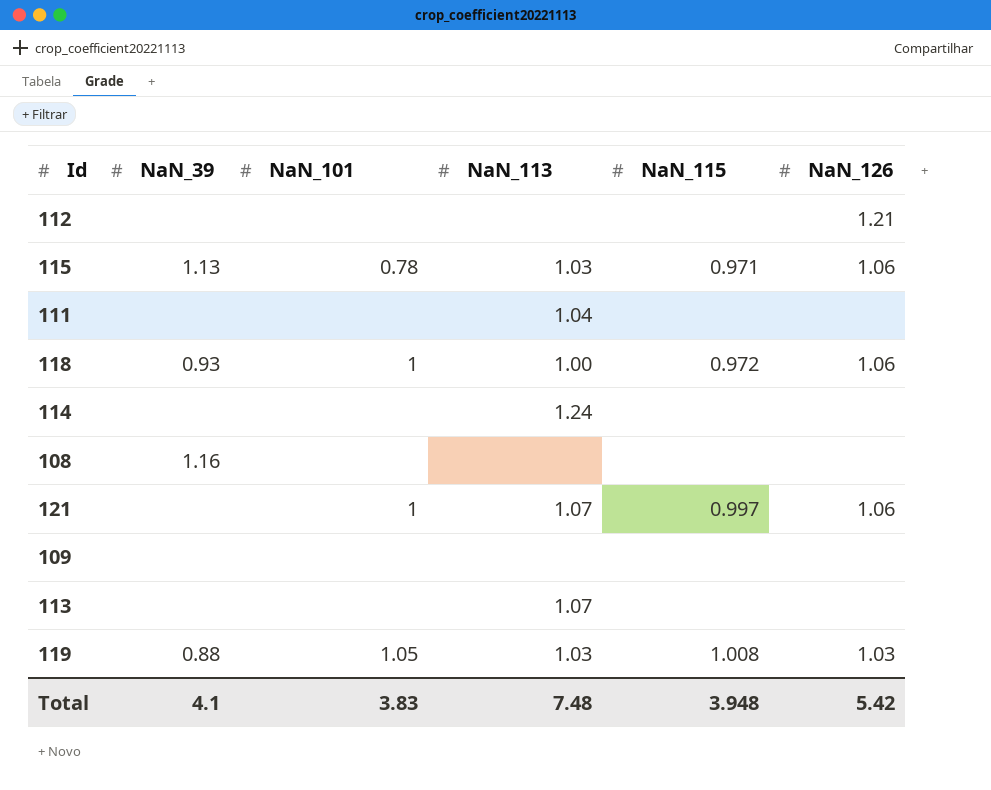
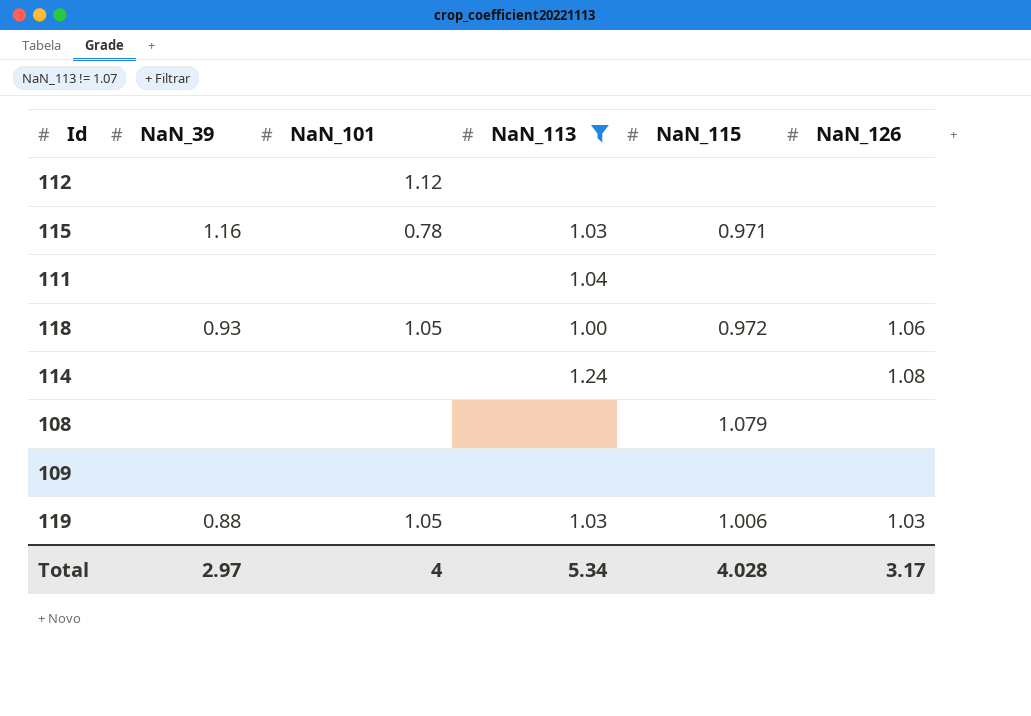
filter: none -> NaN_113 != 1.07
112 | NaN_101: none -> 1.12
112 | NaN_126: 1.21 -> none
115 | NaN_39: 1.13 -> 1.16
115 | NaN_126: 1.06 -> none
118 | NaN_101: 1 -> 1.05
114 | NaN_126: none -> 1.08
108 | NaN_39: 1.16 -> none
108 | NaN_115: none -> 1.079
119 | NaN_115: 1.008 -> 1.006
Total | NaN_39: 4.1 -> 2.97
Total | NaN_101: 3.83 -> 4
Total | NaN_113: 7.48 -> 5.34
Total | NaN_115: 3.948 -> 4.028
Total | NaN_126: 5.42 -> 3.17

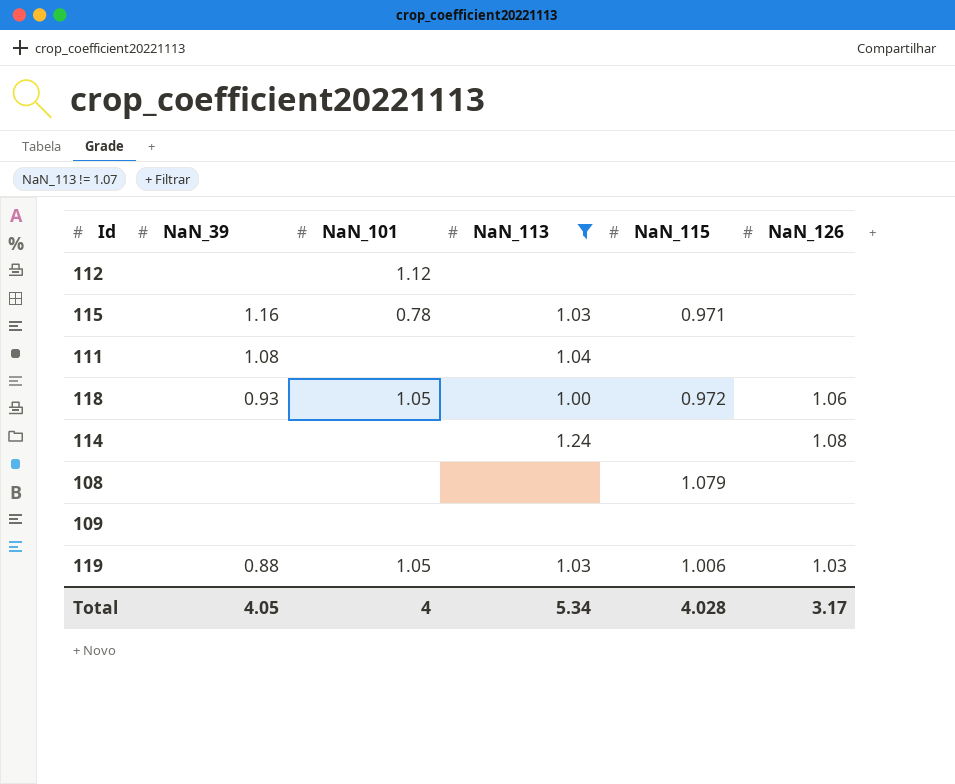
111 | NaN_39: none -> 1.08
Total | NaN_39: 2.97 -> 4.05

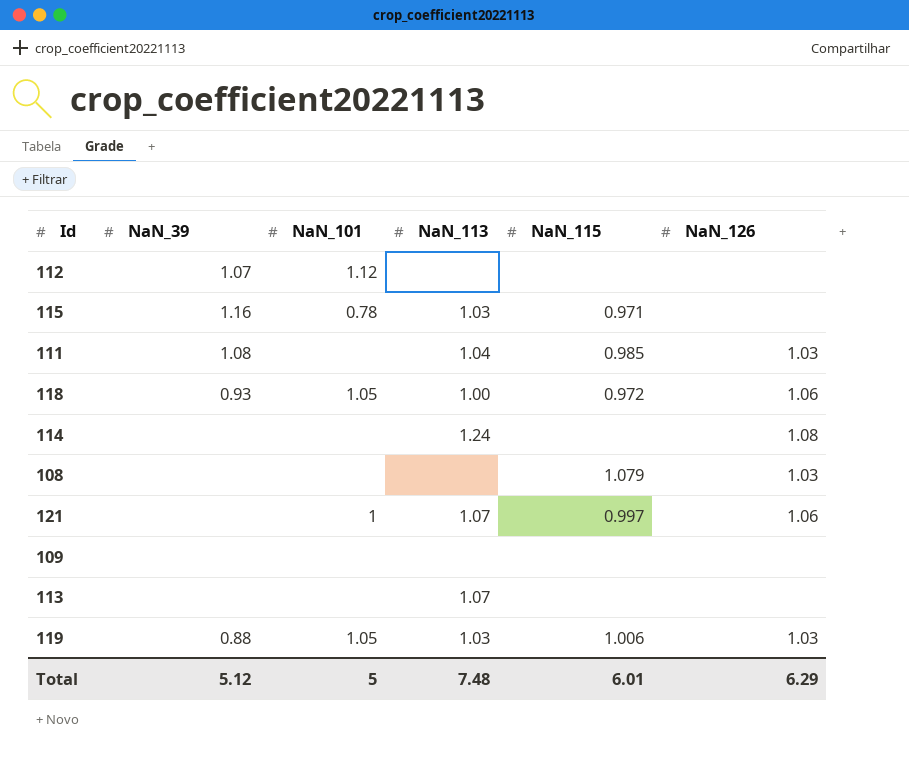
filter: NaN_113 != 1.07 -> none
112 | NaN_39: none -> 1.07
111 | NaN_115: none -> 0.985
111 | NaN_126: none -> 1.03
108 | NaN_126: none -> 1.03
Total | NaN_39: 4.05 -> 5.12
Total | NaN_101: 4 -> 5
Total | NaN_113: 5.34 -> 7.48
Total | NaN_115: 4.028 -> 6.01
Total | NaN_126: 3.17 -> 6.29

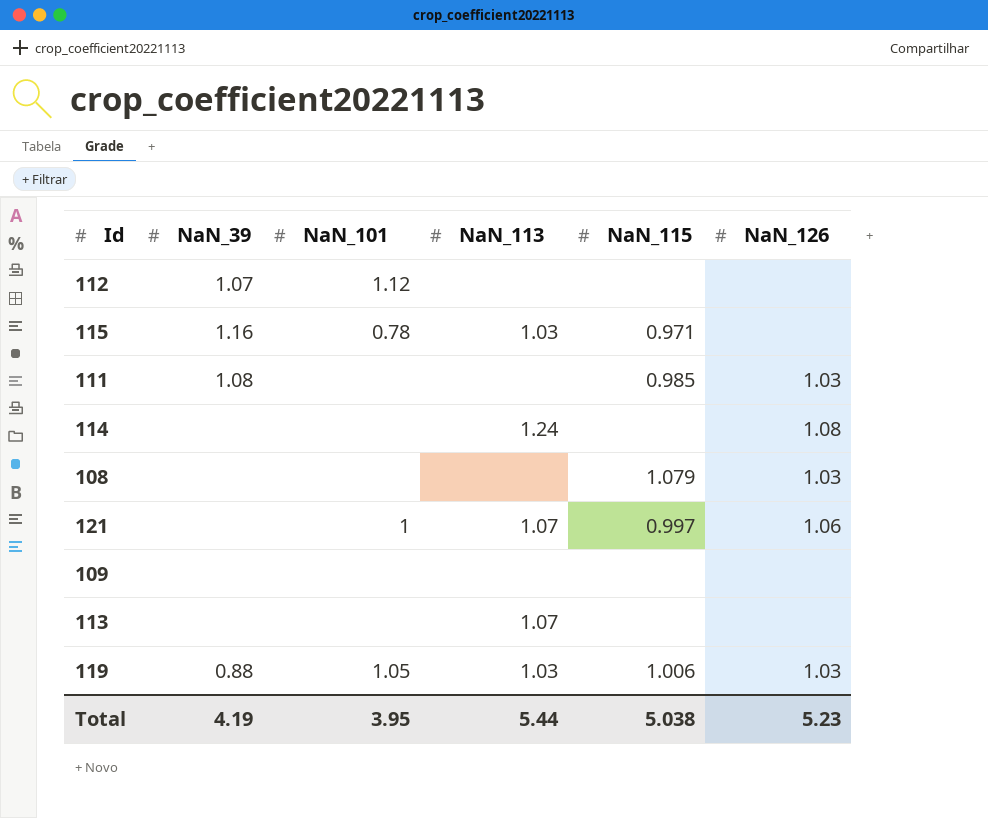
row 118: 0.93 | 1.05 | 1.00 | 0.972 | 1.06 -> none
111 | NaN_113: 1.04 -> none
Total | NaN_39: 5.12 -> 4.19
Total | NaN_101: 5 -> 3.95
Total | NaN_113: 7.48 -> 5.44
Total | NaN_115: 6.01 -> 5.038
Total | NaN_126: 6.29 -> 5.23

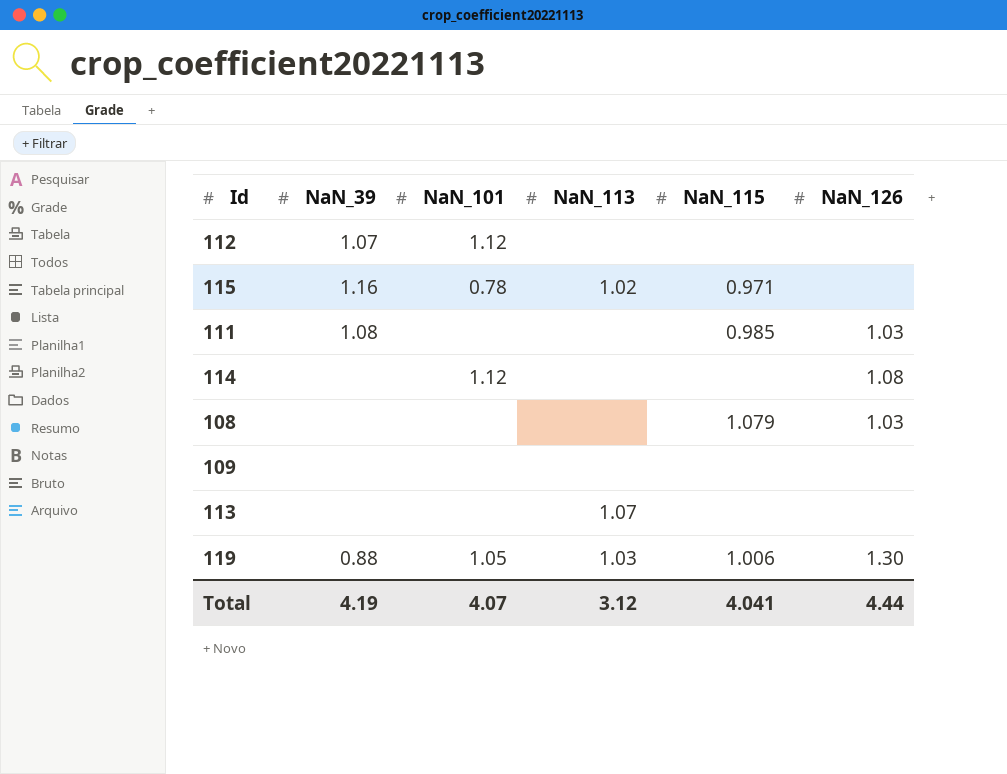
row 121: none | 1 | 1.07 | 0.997 | 1.06 -> none
115 | NaN_113: 1.03 -> 1.02
114 | NaN_101: none -> 1.12
114 | NaN_113: 1.24 -> none
119 | NaN_126: 1.03 -> 1.30
Total | NaN_101: 3.95 -> 4.07
Total | NaN_113: 5.44 -> 3.12
Total | NaN_115: 5.038 -> 4.041
Total | NaN_126: 5.23 -> 4.44

